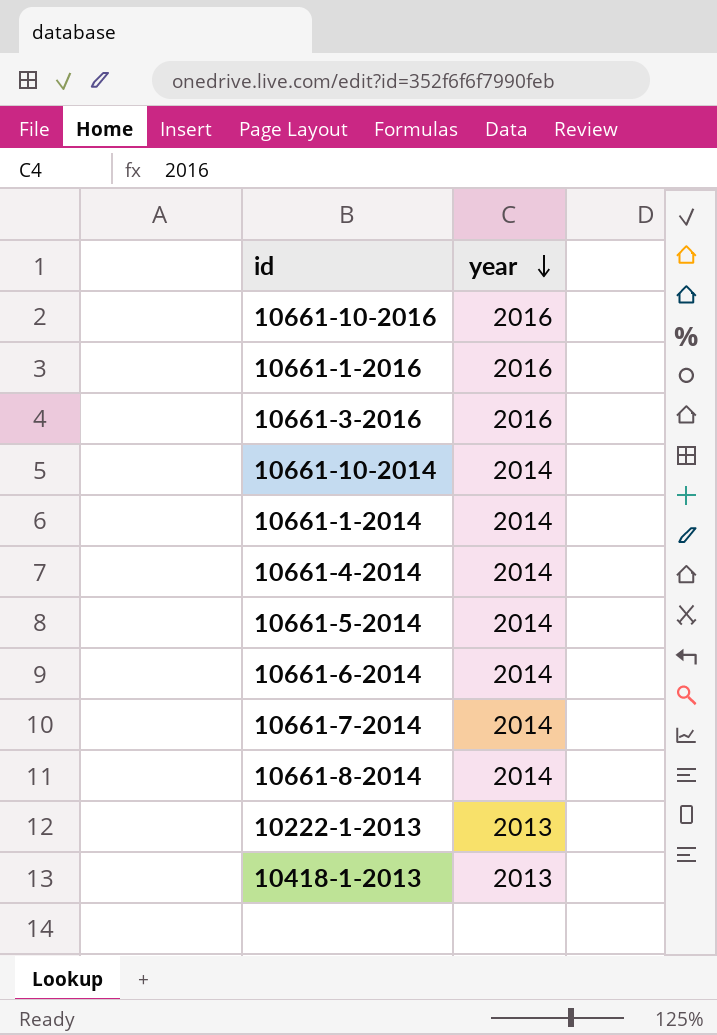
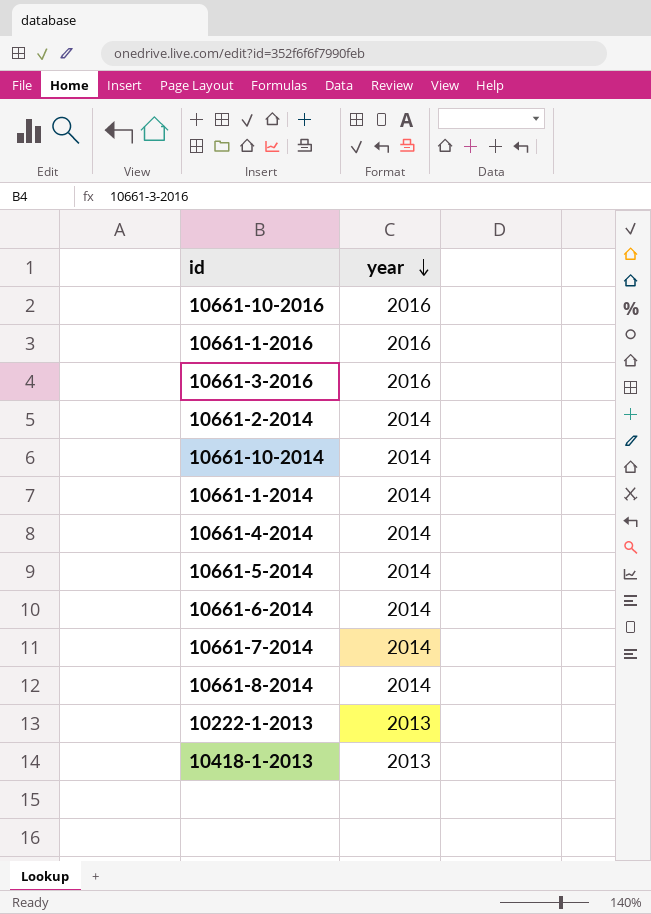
row 10661-2-2014: none -> 2014

